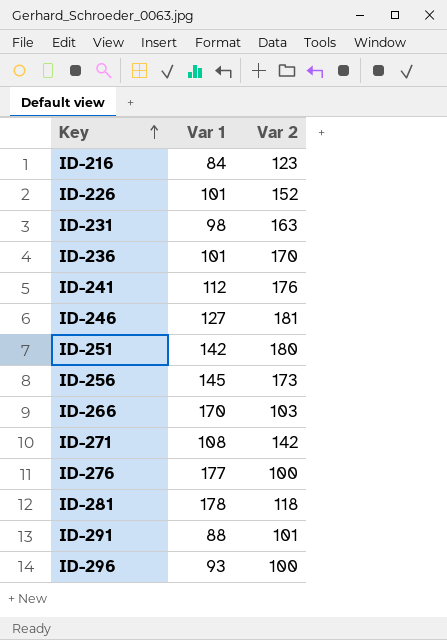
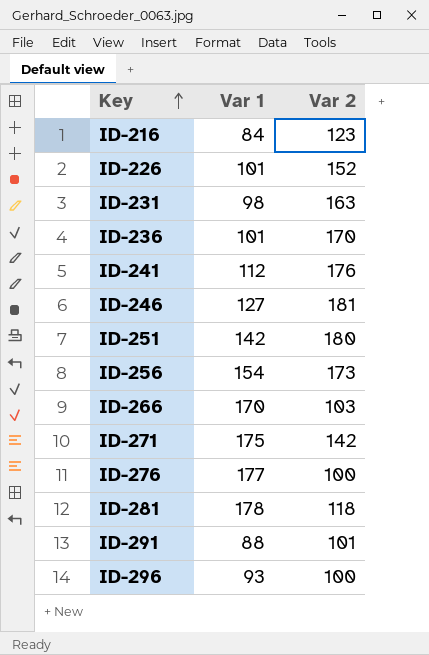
ID-256 | Var 1: 145 -> 154
ID-271 | Var 1: 108 -> 175

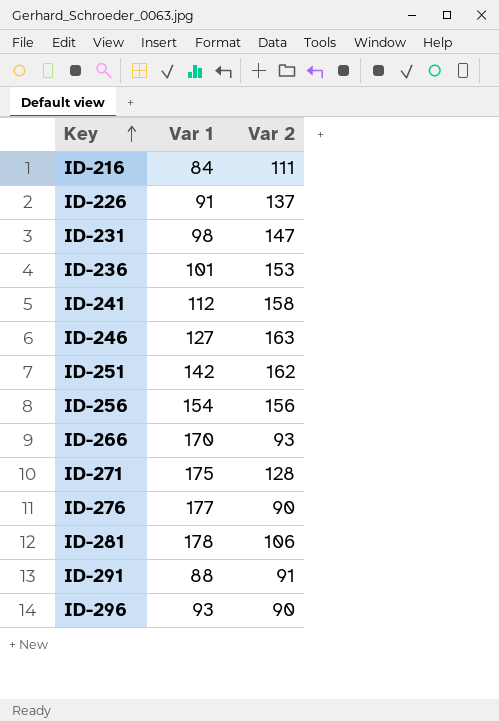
ID-216 | Var 2: 123 -> 111
ID-226 | Var 1: 101 -> 91
ID-226 | Var 2: 152 -> 137
ID-231 | Var 2: 163 -> 147
ID-236 | Var 2: 170 -> 153
ID-241 | Var 2: 176 -> 158
ID-246 | Var 2: 181 -> 163
ID-251 | Var 2: 180 -> 162
ID-256 | Var 2: 173 -> 156
ID-266 | Var 2: 103 -> 93
ID-271 | Var 2: 142 -> 128
ID-276 | Var 2: 100 -> 90
ID-281 | Var 2: 118 -> 106
ID-291 | Var 2: 101 -> 91
ID-296 | Var 2: 100 -> 90

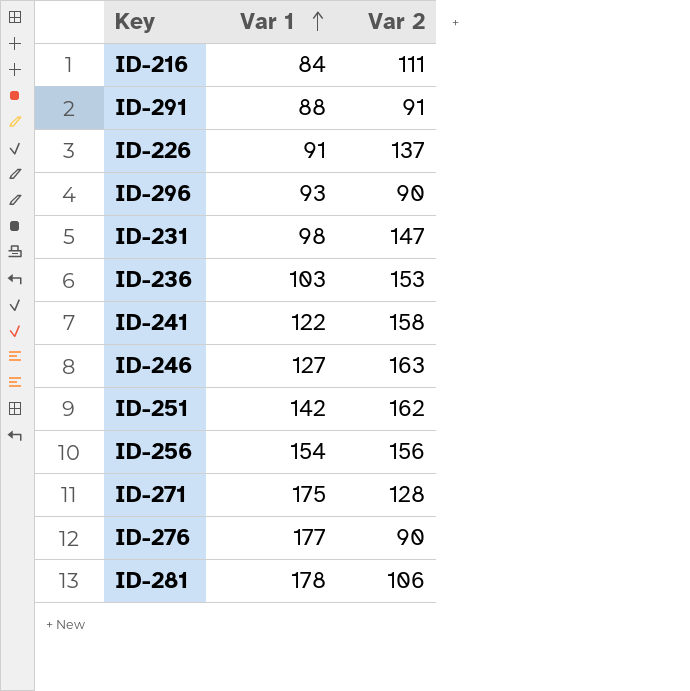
row order: Key ascending -> Var 1 ascending
row ID-266: 170 | 93 -> none
ID-236 | Var 1: 101 -> 103
ID-241 | Var 1: 112 -> 122

